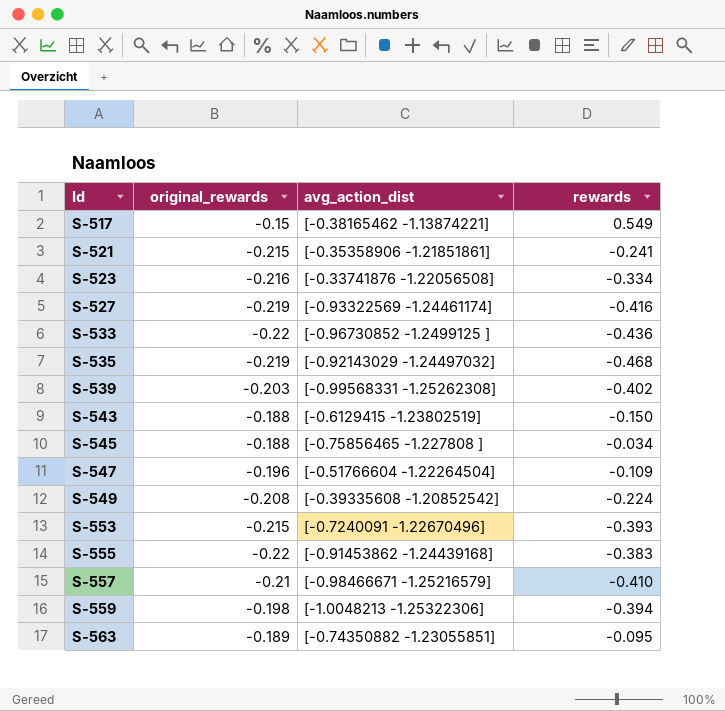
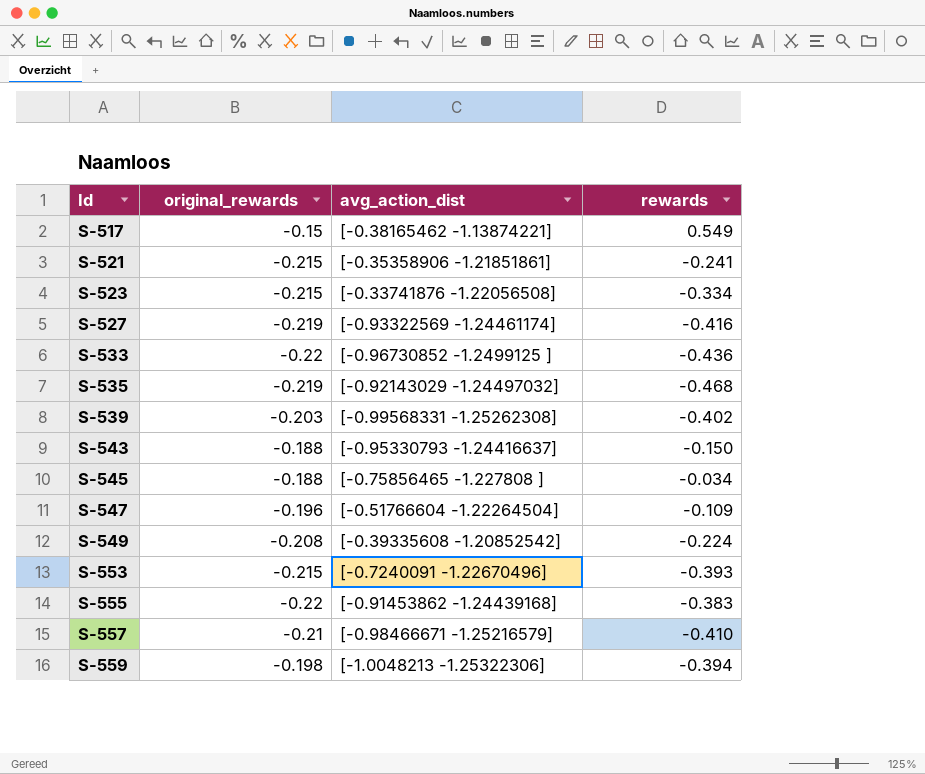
row S-563: -0.189 | [-0.74350882 -1.23055851] | -0.095 -> none
S-523 | original_rewards: -0.216 -> -0.215
S-543 | avg_action_dist: [-0.6129415 -1.23802519] -> [-0.95330793 -1.24416637]

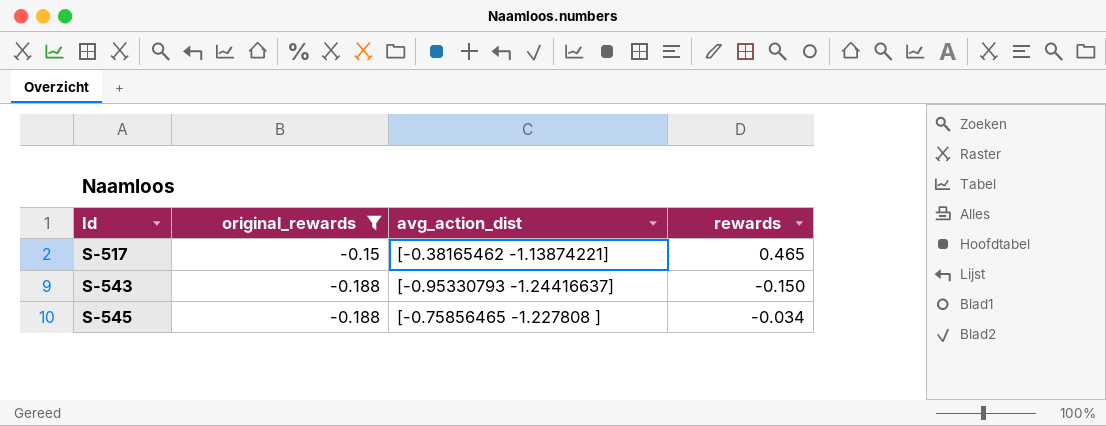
filter: none -> original_rewards >= -0.188
S-517 | rewards: 0.549 -> 0.465

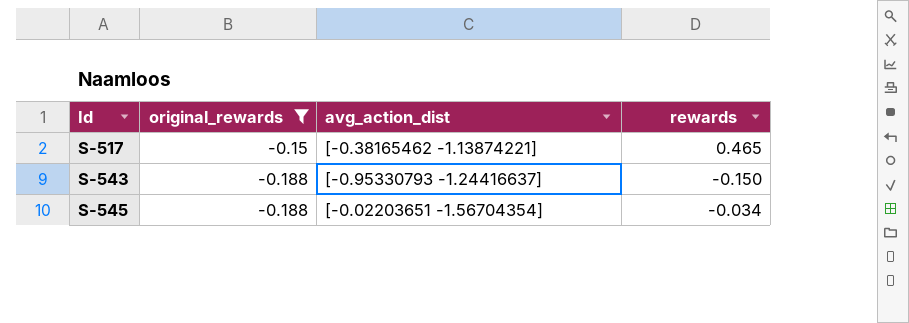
S-545 | avg_action_dist: [-0.75856465 -1.227808 ] -> [-0.02203651 -1.56704354]

